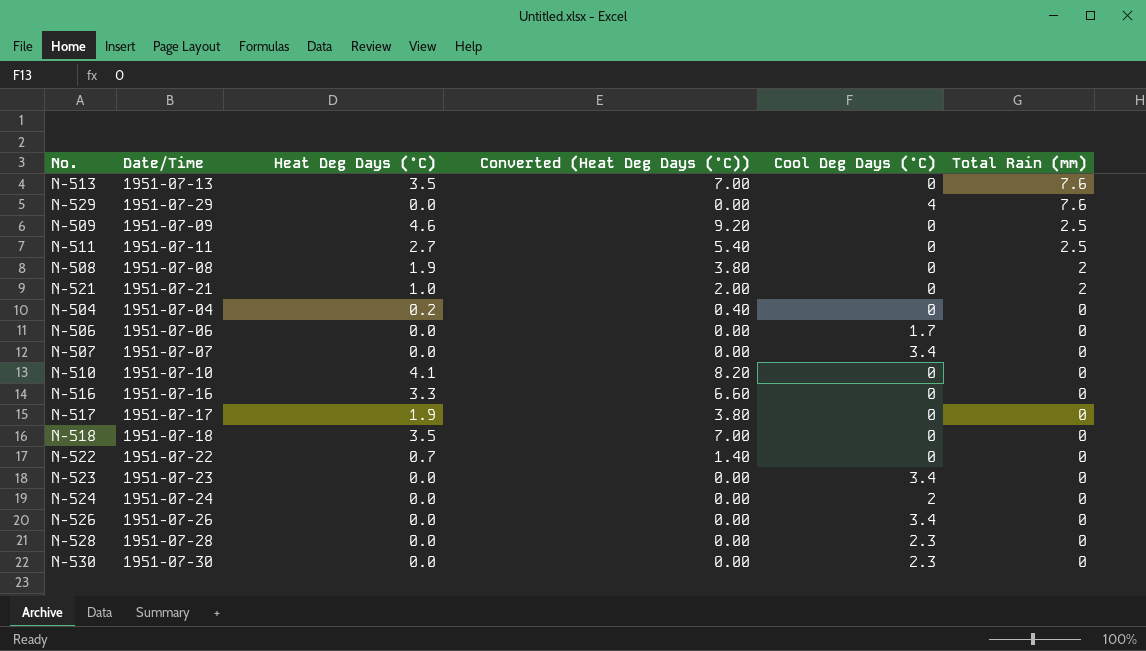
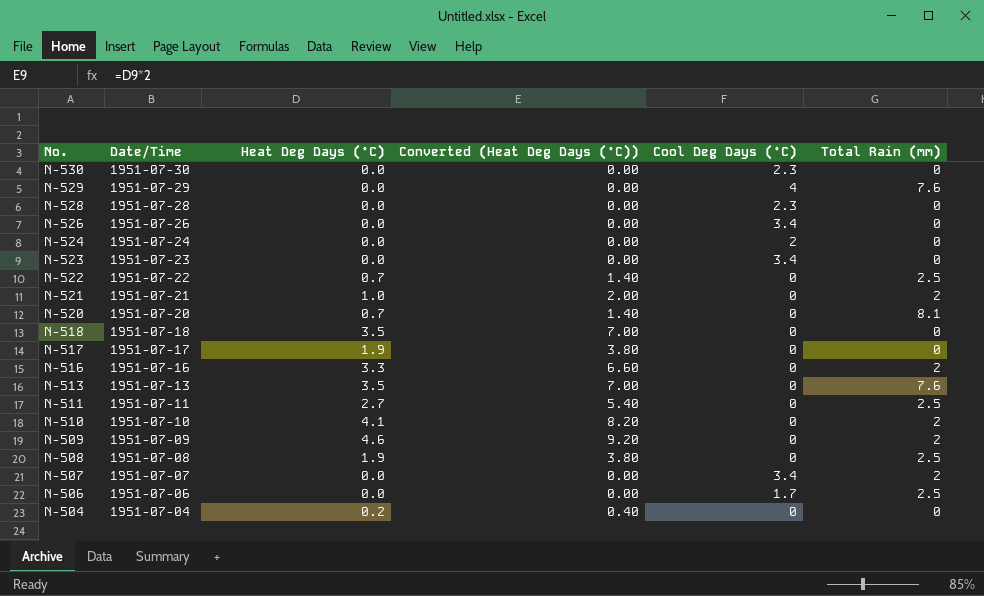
row order: Total Rain (mm) descending -> No. descending
N-522 | Total Rain (mm): 0 -> 2.5
row N-520: none -> 1951-07-20 | 0.7 | 1.40 | 0 | 8.1
N-516 | Total Rain (mm): 0 -> 2
N-510 | Total Rain (mm): 0 -> 2
N-509 | Total Rain (mm): 2.5 -> 2
N-508 | Total Rain (mm): 2 -> 2.5
N-507 | Total Rain (mm): 0 -> 2
N-506 | Total Rain (mm): 0 -> 2.5

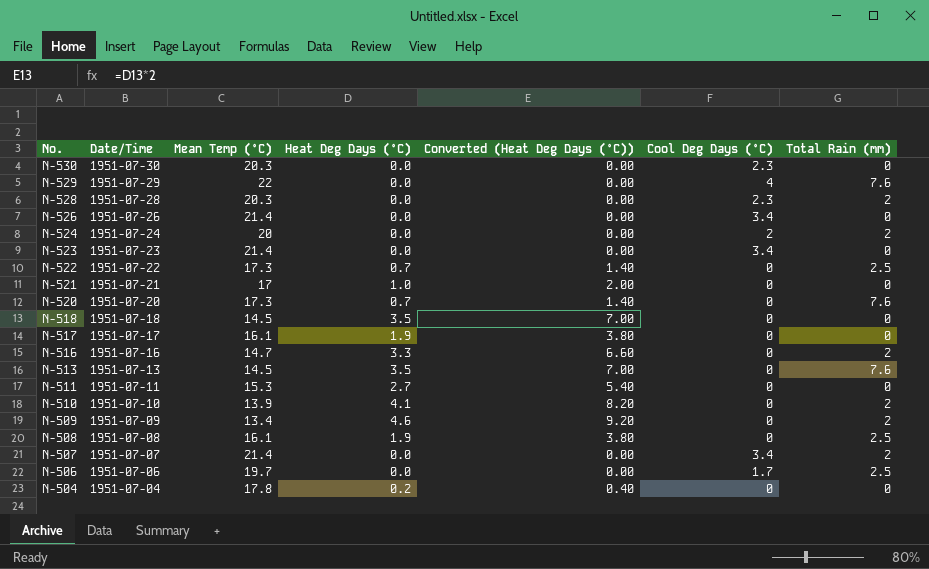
column Mean Temp (°C) | position: none -> 3
N-528 | Total Rain (mm): 0 -> 2
N-524 | Total Rain (mm): 0 -> 2
N-521 | Total Rain (mm): 2 -> 0
N-520 | Total Rain (mm): 8.1 -> 7.6
N-511 | Total Rain (mm): 2.5 -> 0

